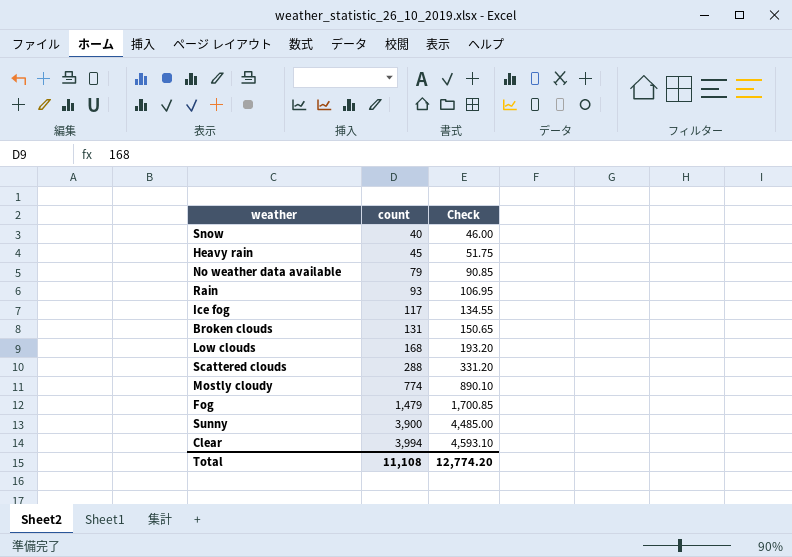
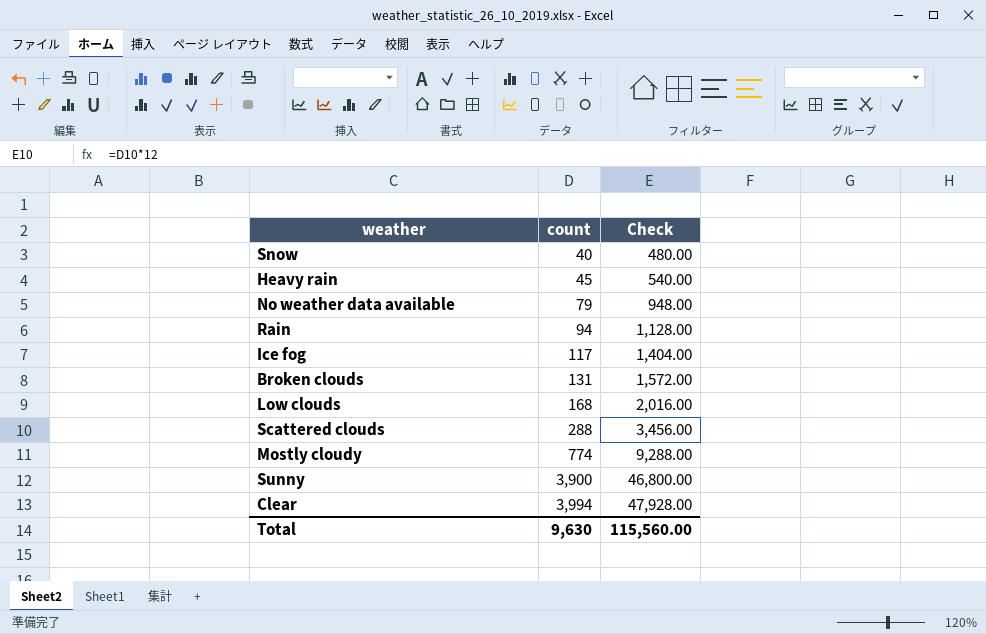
column Check | formula: [count] * 1.15 -> [count] * 12
row Fog: 1,479 | 1,700.85 -> none
Rain | count: 93 -> 94
Total | count: 11,108 -> 9,630
Total | Check: 12,774.20 -> 115,560.00

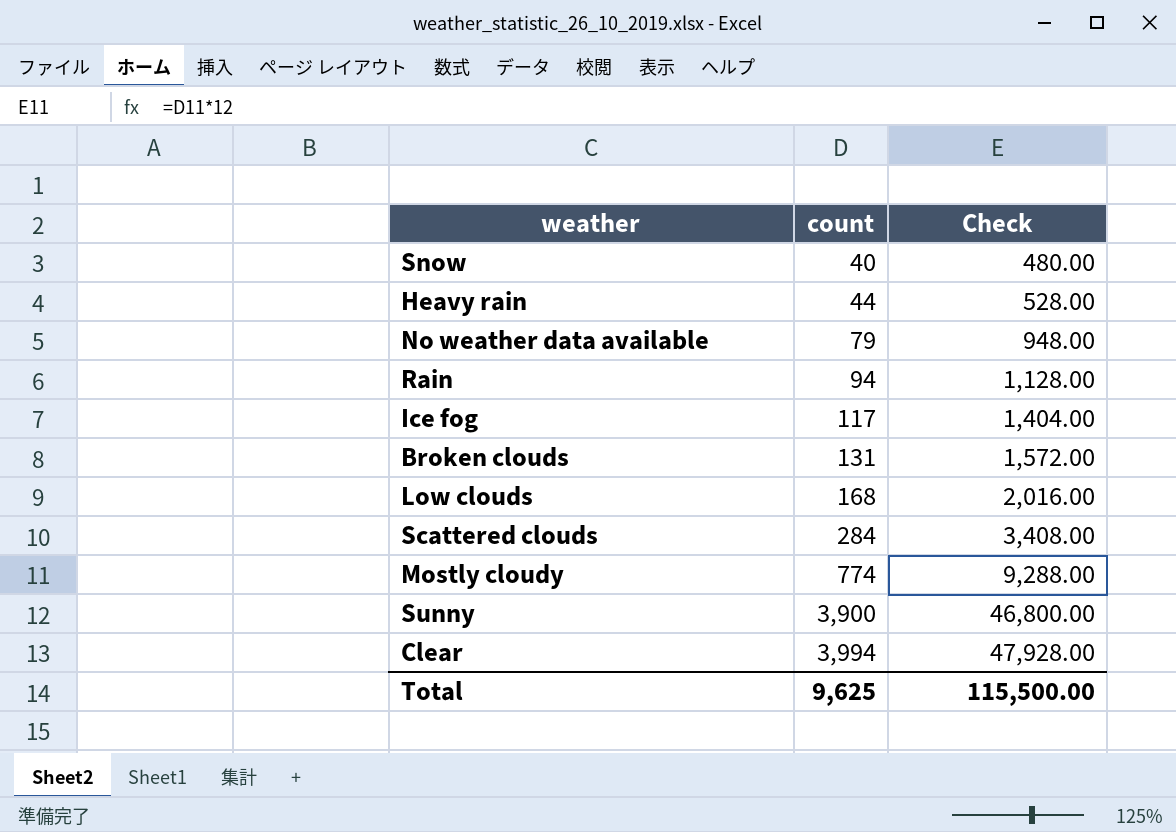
Heavy rain | count: 45 -> 44
Heavy rain | Check: 540.00 -> 528.00
Scattered clouds | count: 288 -> 284
Scattered clouds | Check: 3,456.00 -> 3,408.00
Total | count: 9,630 -> 9,625
Total | Check: 115,560.00 -> 115,500.00

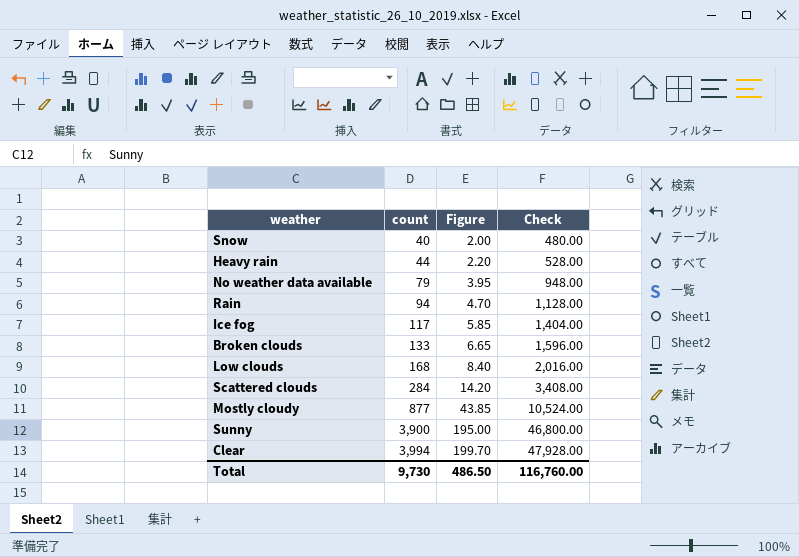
column Figure | formula: none -> [count] * 0.05
Broken clouds | count: 131 -> 133
Broken clouds | Check: 1,572.00 -> 1,596.00
Mostly cloudy | count: 774 -> 877
Mostly cloudy | Check: 9,288.00 -> 10,524.00
Total | count: 9,625 -> 9,730
Total | Check: 115,500.00 -> 116,760.00

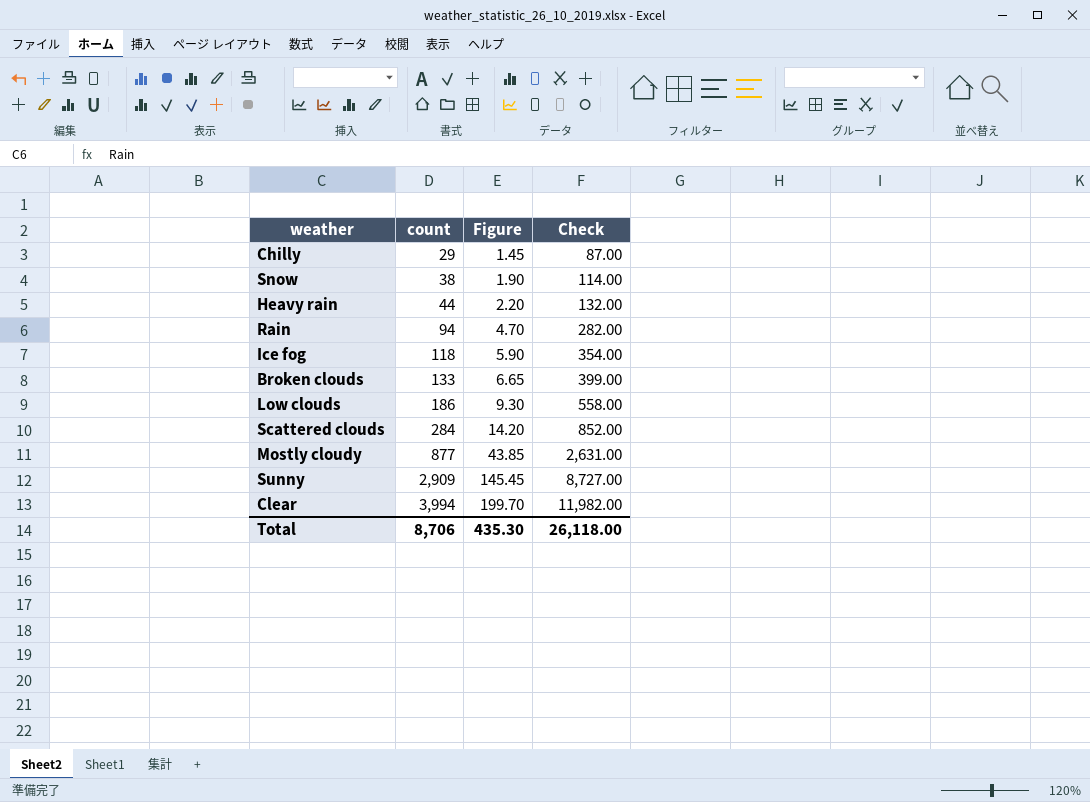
column Check | formula: [count] * 12 -> [count] * 3
row No weather data available: 79 | 3.95 | 948.00 -> none
row Chilly: none -> 29 | 1.45 | 87.00
Snow | count: 40 -> 38
Snow | Figure: 2.00 -> 1.90
Ice fog | count: 117 -> 118
Ice fog | Figure: 5.85 -> 5.90
Low clouds | count: 168 -> 186
Low clouds | Figure: 8.40 -> 9.30
Sunny | count: 3,900 -> 2,909
Sunny | Figure: 195.00 -> 145.45
Total | count: 9,730 -> 8,706
Total | Figure: 486.50 -> 435.30
Total | Check: 116,760.00 -> 26,118.00

